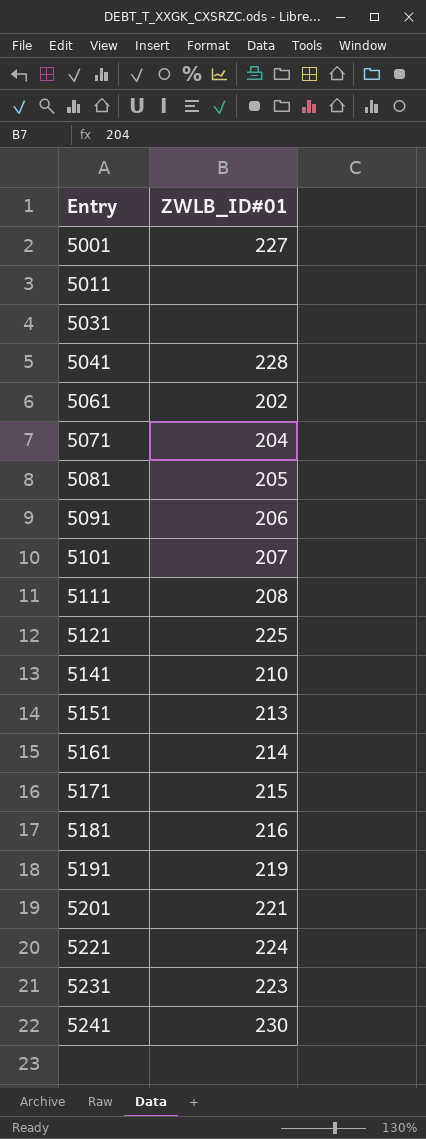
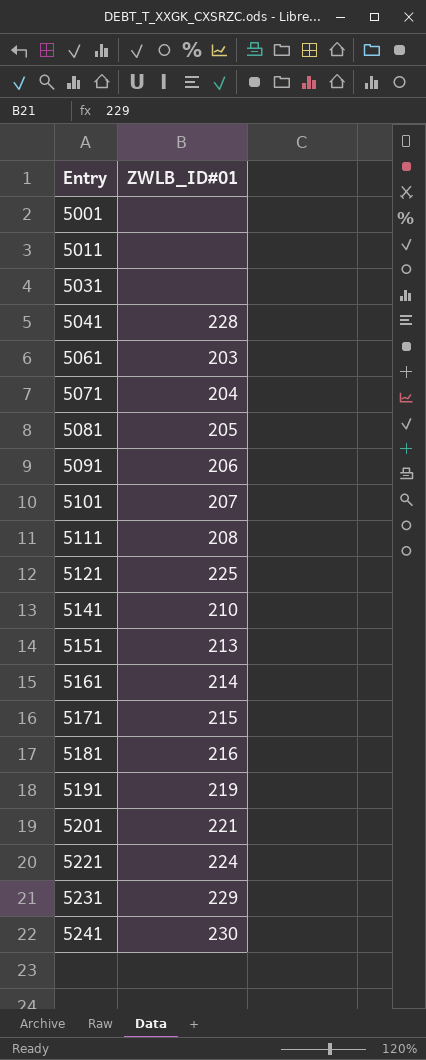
5001 | ZWLB_ID#01: 227 -> none
5061 | ZWLB_ID#01: 202 -> 203
5231 | ZWLB_ID#01: 223 -> 229

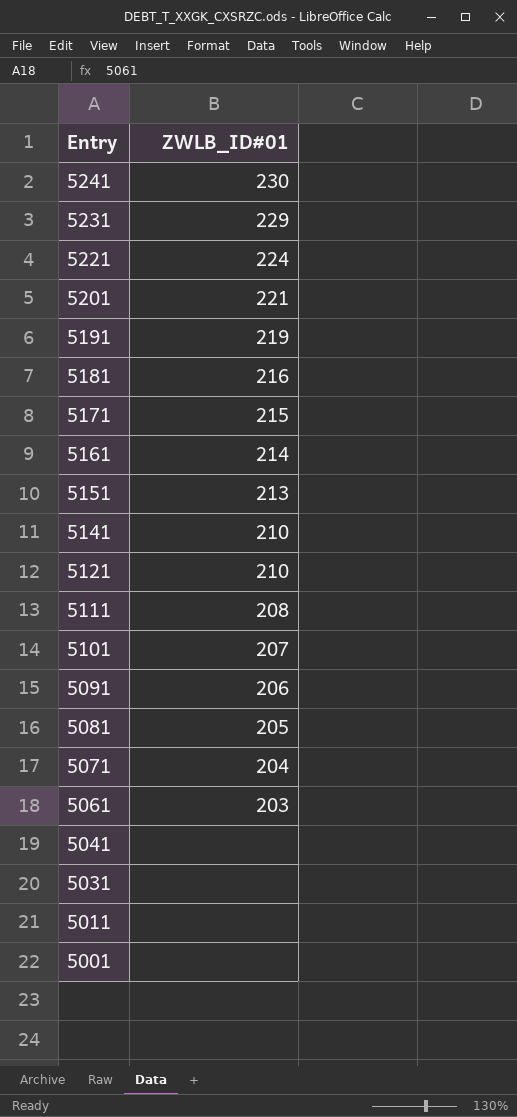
row order: Entry ascending -> Entry descending
5121 | ZWLB_ID#01: 225 -> 210
5041 | ZWLB_ID#01: 228 -> none

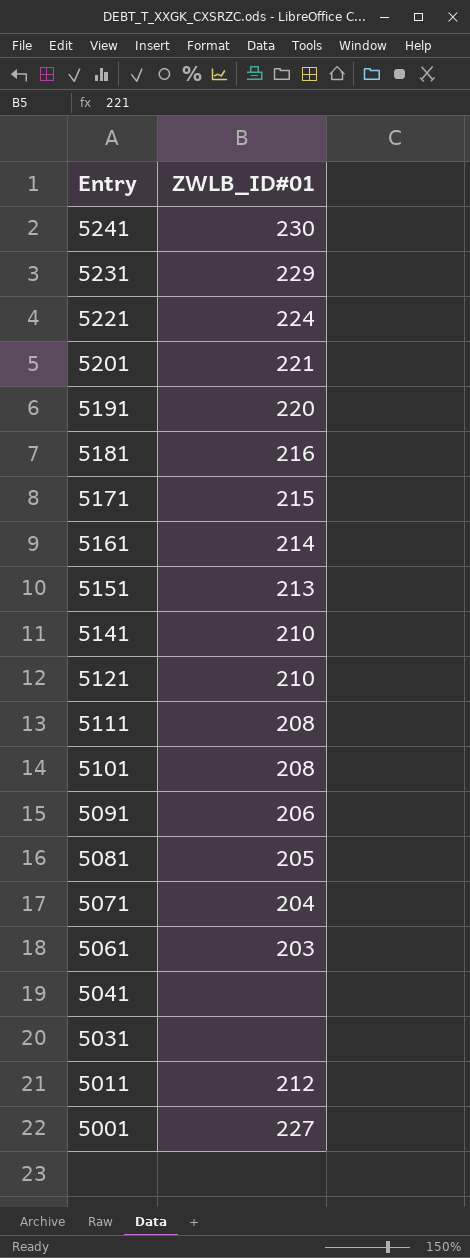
5191 | ZWLB_ID#01: 219 -> 220
5101 | ZWLB_ID#01: 207 -> 208
5011 | ZWLB_ID#01: none -> 212
5001 | ZWLB_ID#01: none -> 227

